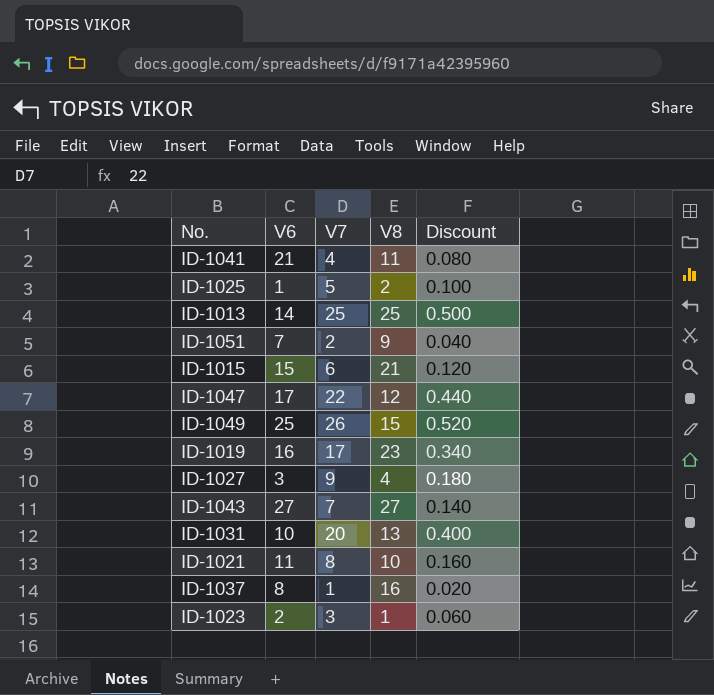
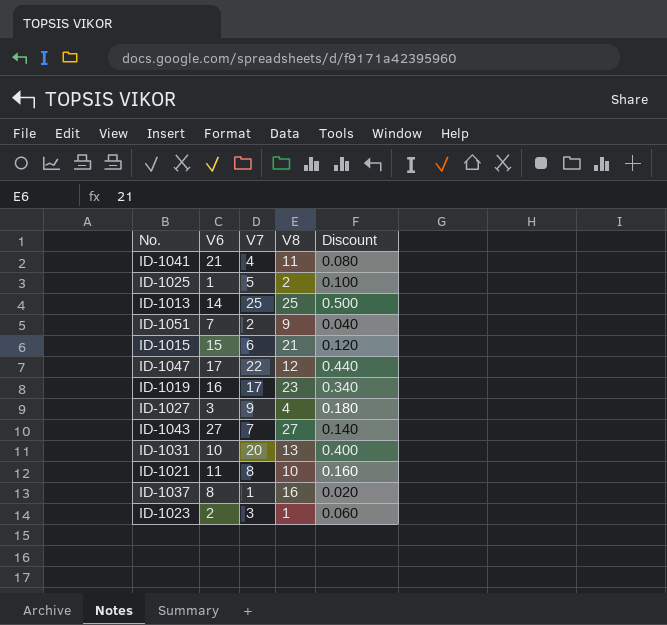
row ID-1049: 25 | 26 | 15 | 0.520 -> none

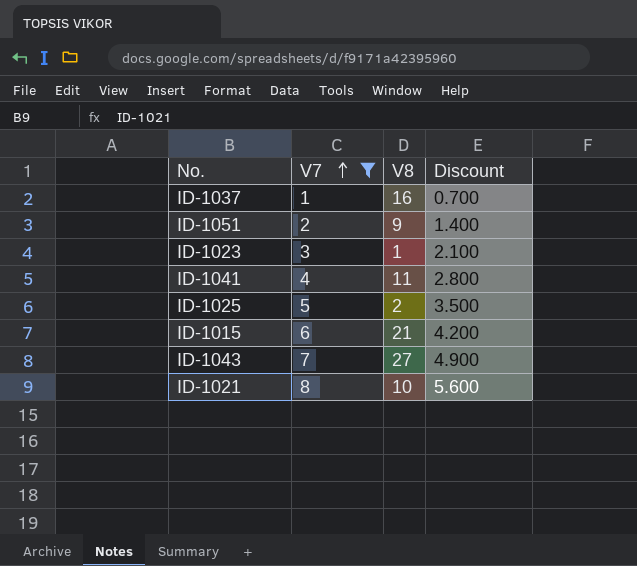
filter: none -> V7 <= 8
row order: none -> V7 ascending
column V6 | position: 2 -> none
column Discount | formula: [V7] * 0.02 -> [V7] * 0.7

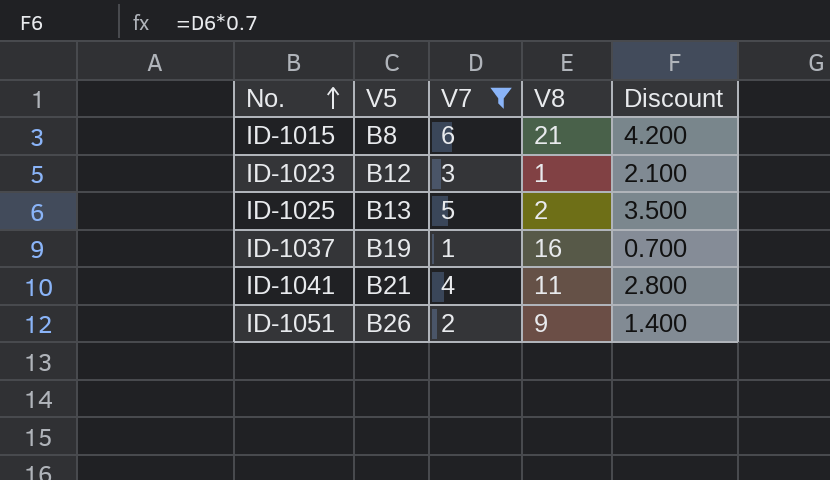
row order: V7 ascending -> No. ascending
column V5 | position: none -> 2
row ID-1043: 7 | 27 | 4.900 -> none
row ID-1021: 8 | 10 | 5.600 -> none

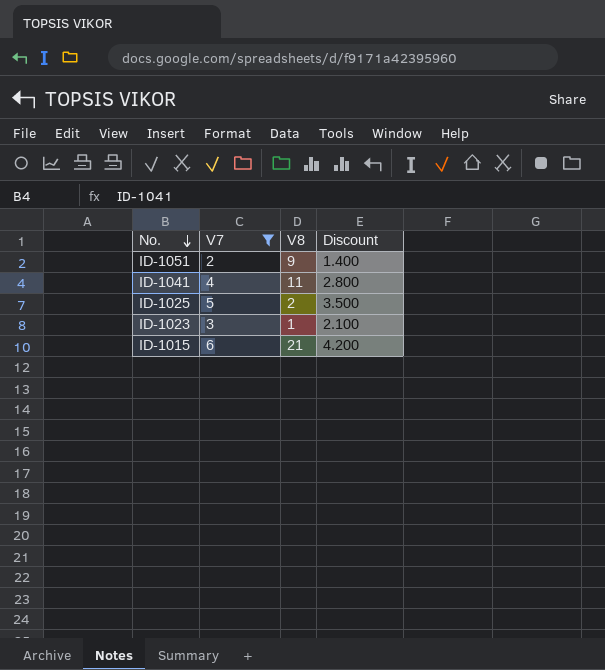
row order: No. ascending -> No. descending
column V5 | position: 2 -> none
row ID-1037: B19 | 1 | 16 | 0.700 -> none

